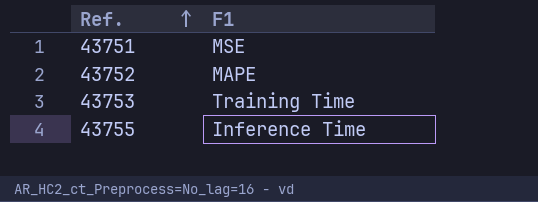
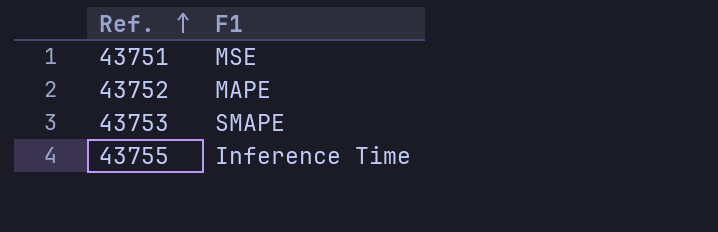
43753 | F1: Training Time -> SMAPE

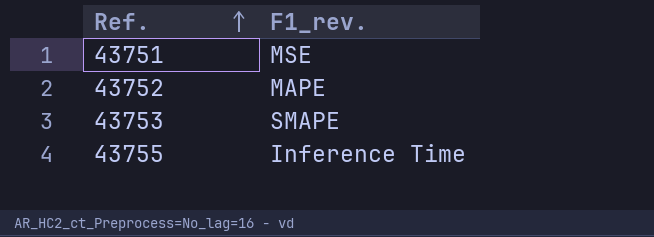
column name: F1 -> F1_rev.

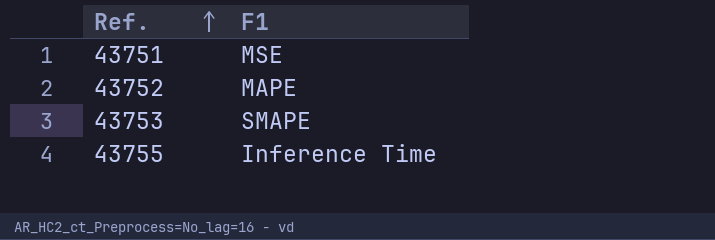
column name: F1_rev. -> F1

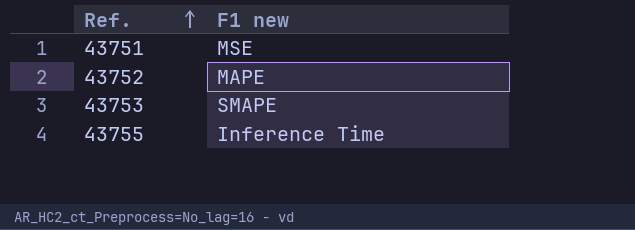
column name: F1 -> F1 new

